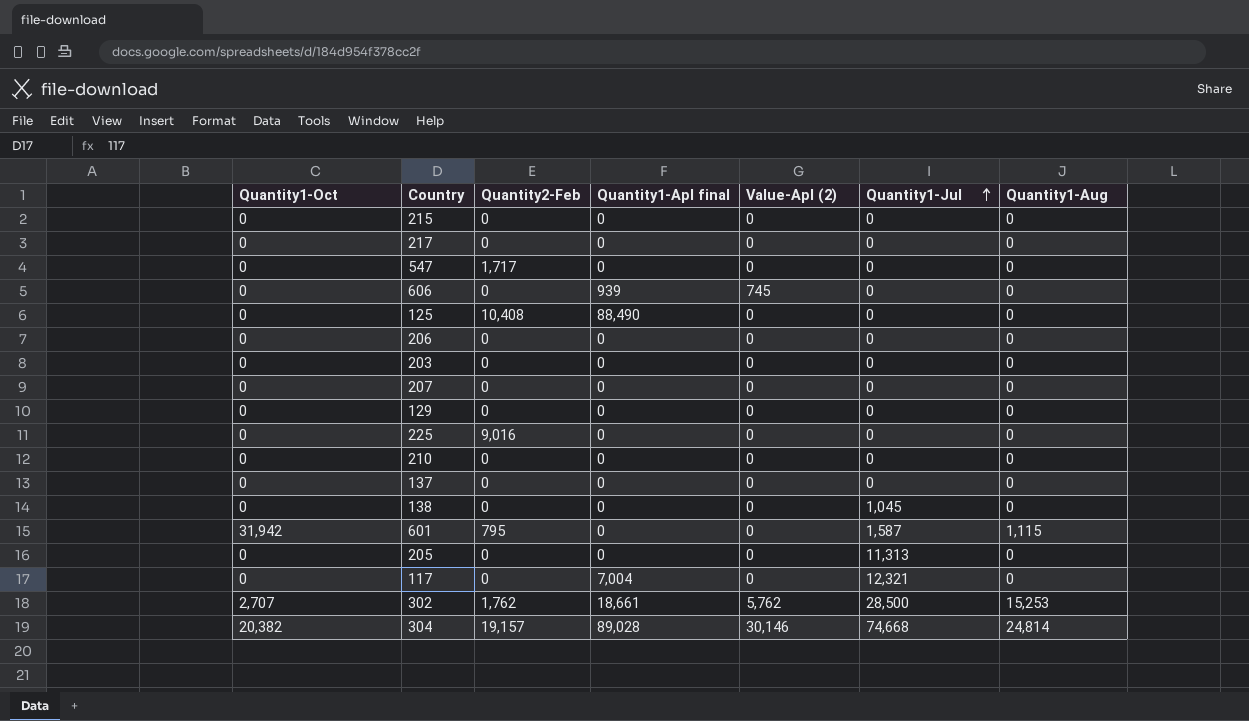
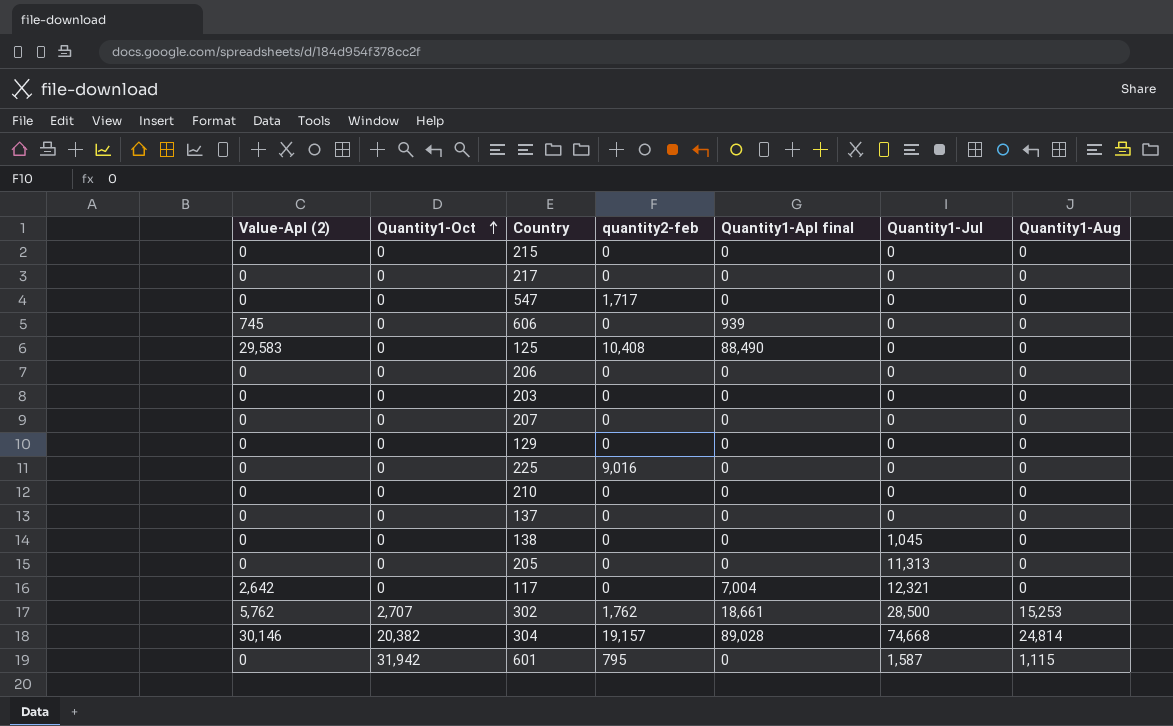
row order: Quantity1-Jul ascending -> Quantity1-Oct ascending
column Value-Apl (2) | position: 5 -> 1
column name: Quantity2-Feb -> quantity2-feb
125 | Value-Apl (2): 0 -> 29,583
117 | Value-Apl (2): 0 -> 2,642

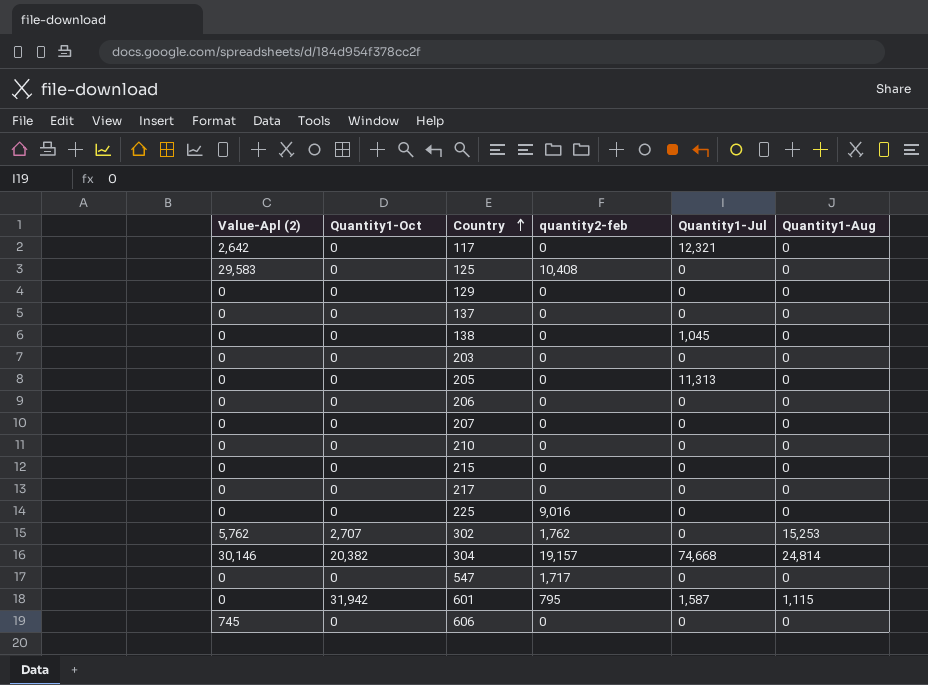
row order: Quantity1-Oct ascending -> Country ascending
column Quantity1-Apl final | position: 5 -> none
302 | Quantity1-Jul: 28,500 -> 0

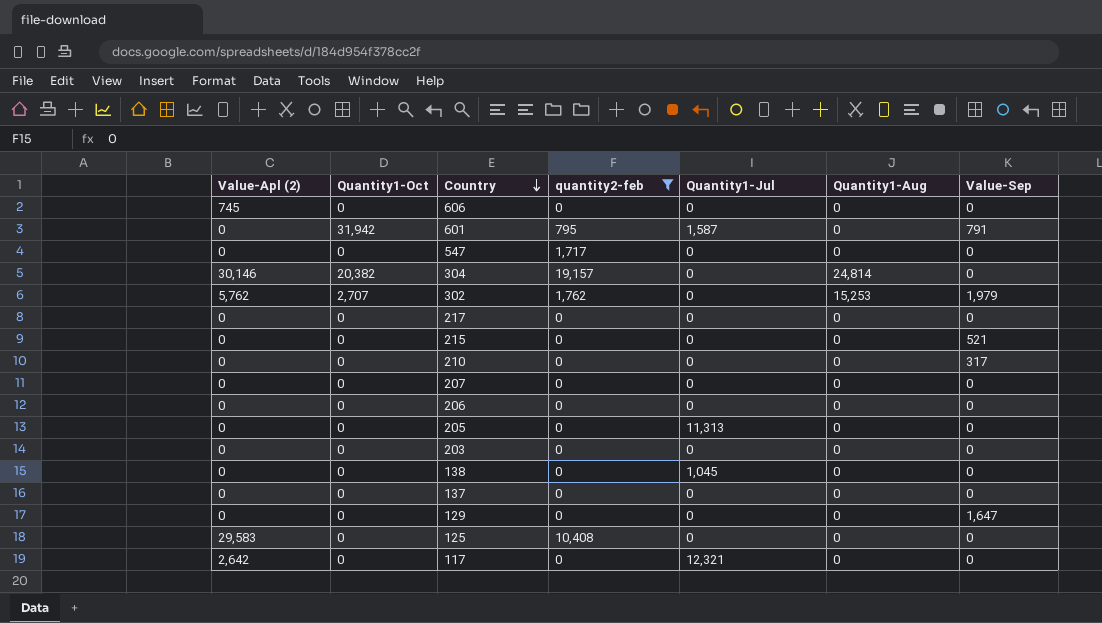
filter: none -> quantity2-feb != 9,016
row order: Country ascending -> Country descending
column Value-Sep | position: none -> 7
601 | Quantity1-Aug: 1,115 -> 0
304 | Quantity1-Jul: 74,668 -> 0

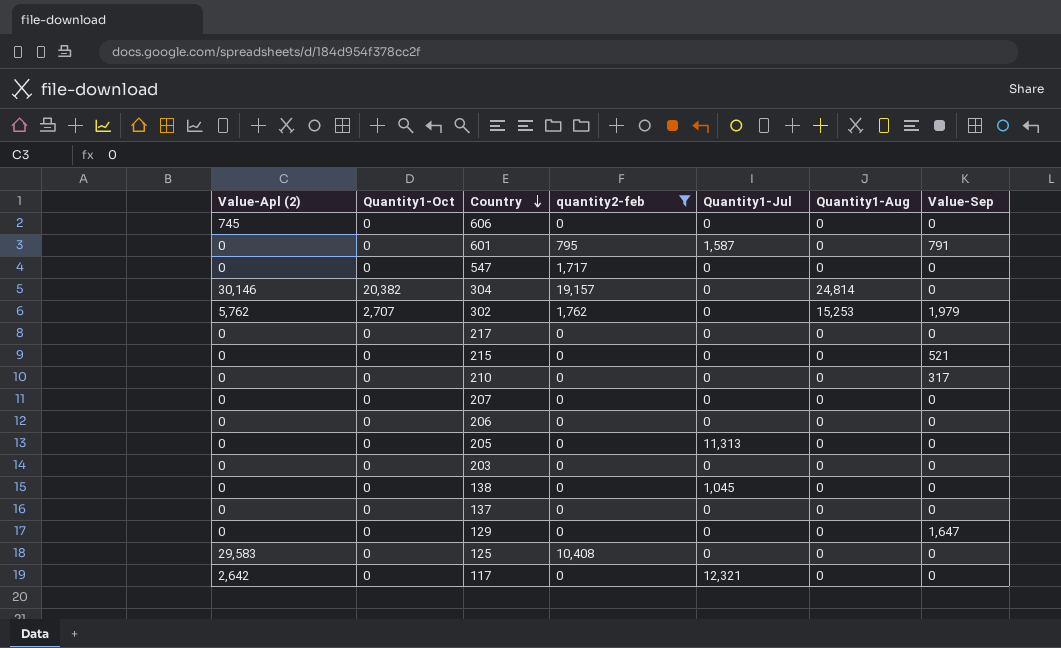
601 | Quantity1-Oct: 31,942 -> 0

